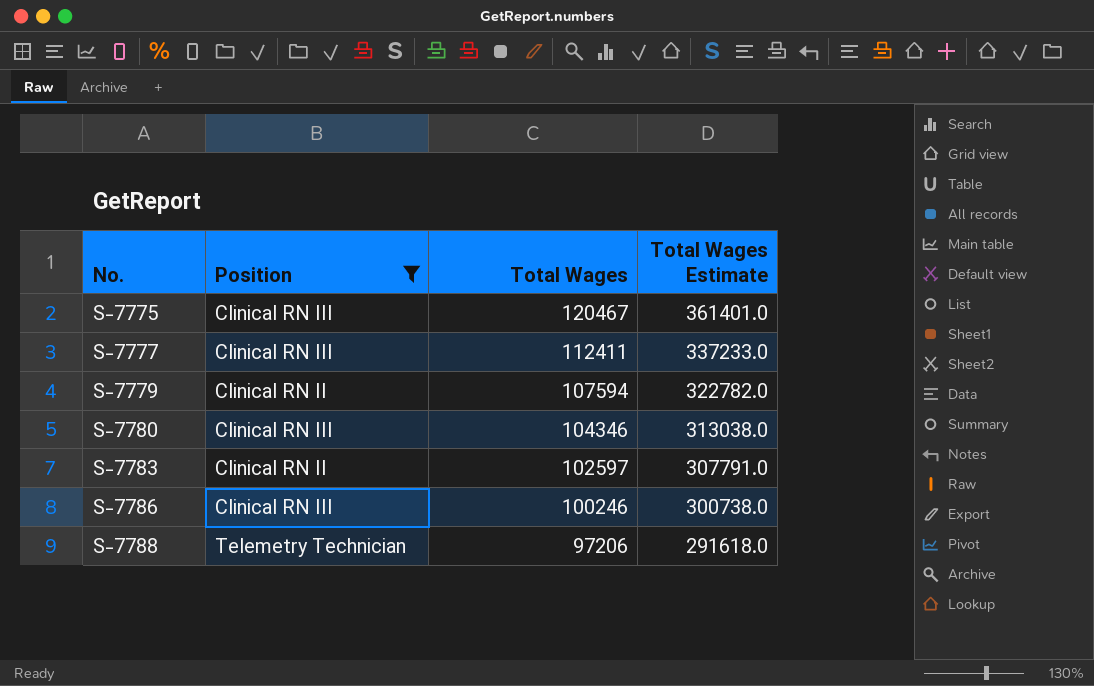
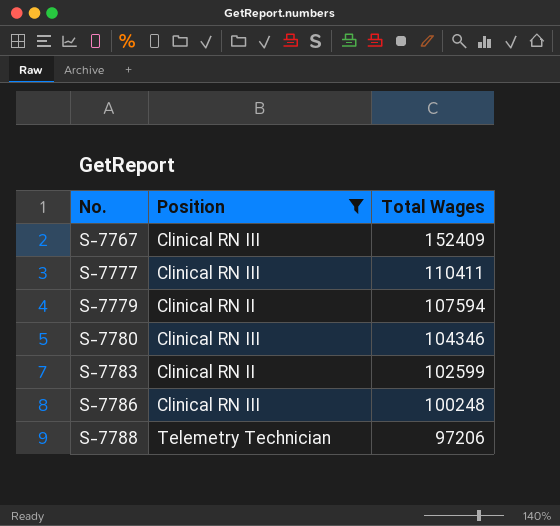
column Total Wages Estimate | formula: [Total Wages] * 3 -> none
row S-7775: Clinical RN III | 120467 | 361401.0 -> none
row S-7767: none -> Clinical RN III | 152409
S-7777 | Total Wages: 112411 -> 110411
S-7783 | Total Wages: 102597 -> 102599
S-7786 | Total Wages: 100246 -> 100248

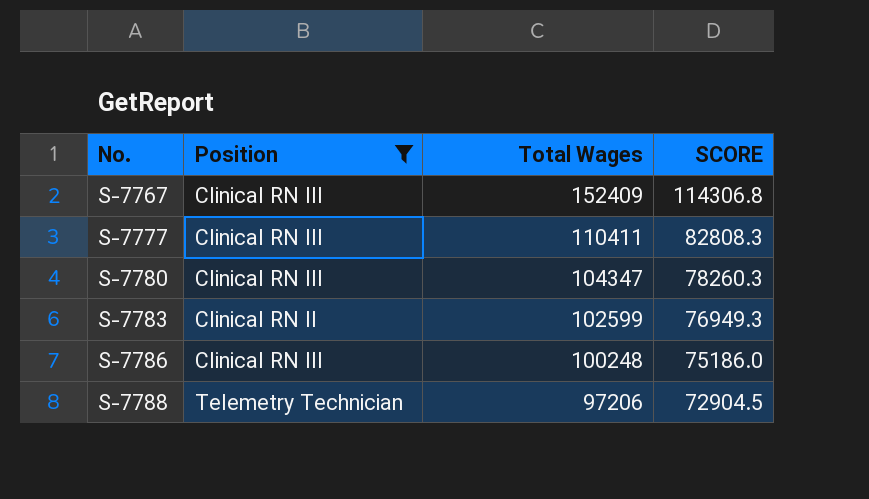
column SCORE | formula: none -> [Total Wages] * 0.75
row S-7779: Clinical RN II | 107594 -> none
S-7780 | Total Wages: 104346 -> 104347

